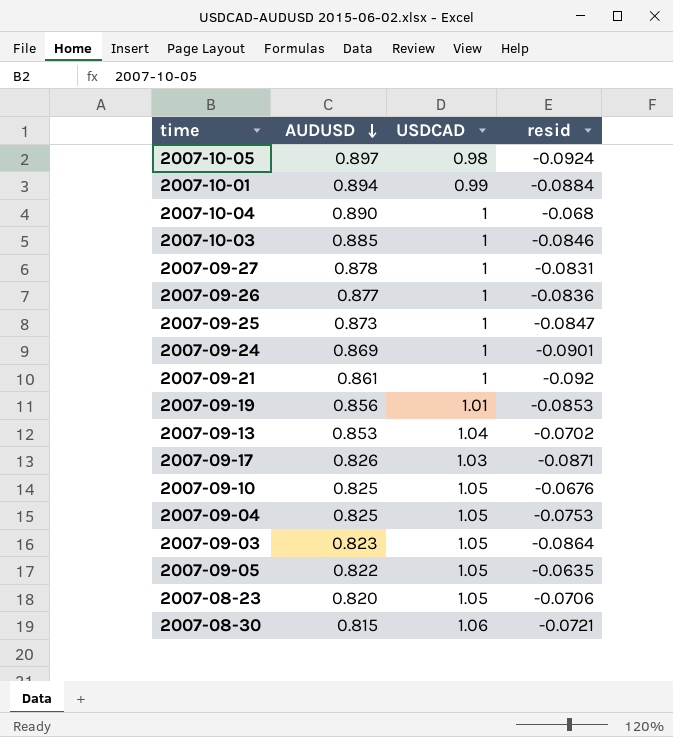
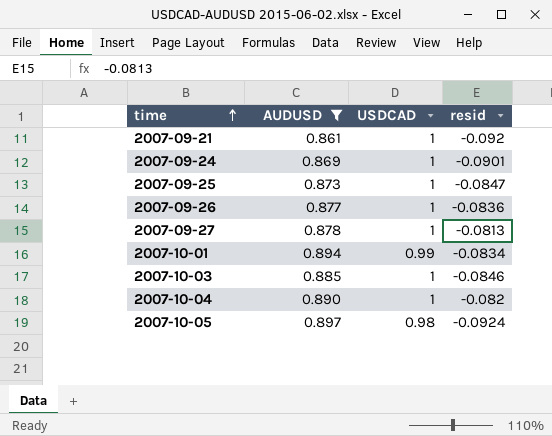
filter: none -> AUDUSD >= 0.861
row order: AUDUSD descending -> time ascending
2007-09-27 | resid: -0.0831 -> -0.0813
2007-10-01 | resid: -0.0884 -> -0.0834
2007-10-04 | resid: -0.068 -> -0.082

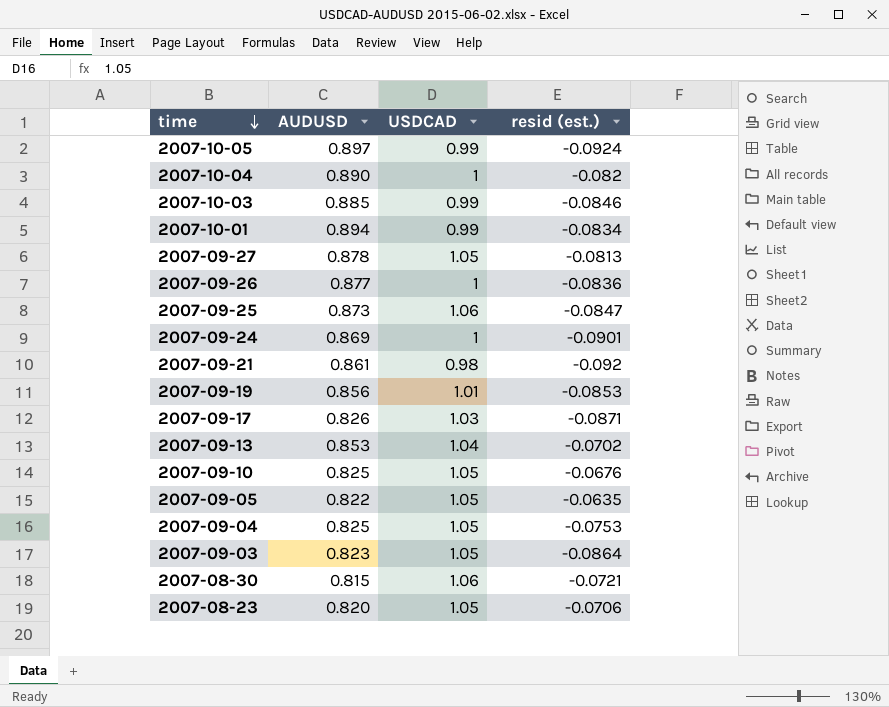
filter: AUDUSD >= 0.861 -> none
row order: time ascending -> time descending
column name: resid -> resid (est.)
2007-10-05 | USDCAD: 0.98 -> 0.99
2007-10-03 | USDCAD: 1 -> 0.99
2007-09-27 | USDCAD: 1 -> 1.05
2007-09-25 | USDCAD: 1 -> 1.06
2007-09-21 | USDCAD: 1 -> 0.98

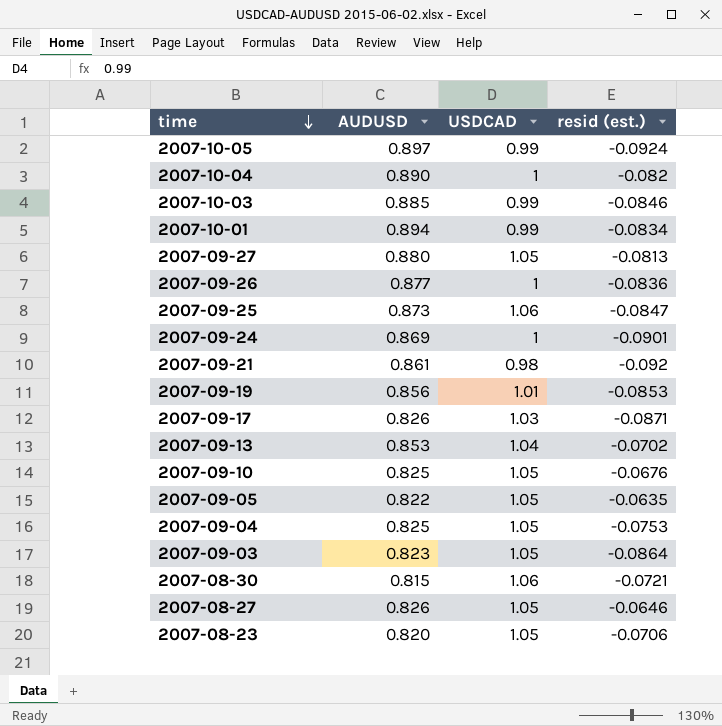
2007-09-27 | AUDUSD: 0.878 -> 0.880
row 2007-08-27: none -> 0.826 | 1.05 | -0.0646

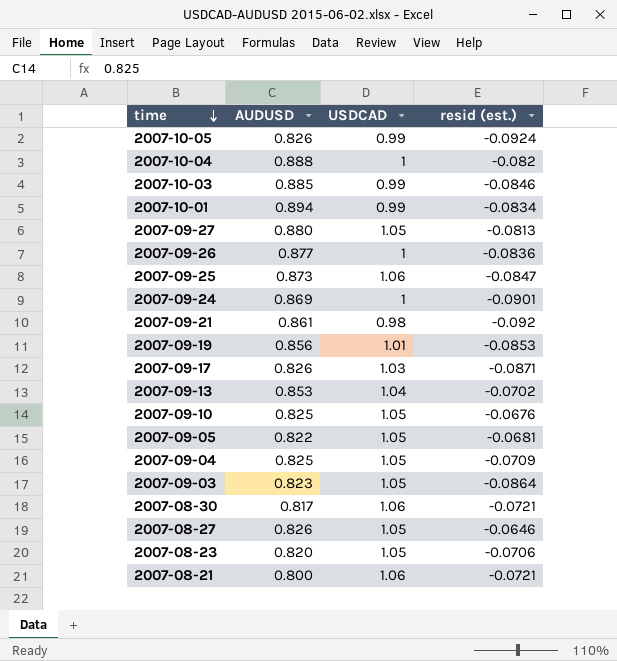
2007-10-05 | AUDUSD: 0.897 -> 0.826
2007-10-04 | AUDUSD: 0.890 -> 0.888
2007-09-05 | resid (est.): -0.0635 -> -0.0681
2007-09-04 | resid (est.): -0.0753 -> -0.0709
2007-08-30 | AUDUSD: 0.815 -> 0.817
row 2007-08-21: none -> 0.800 | 1.06 | -0.0721

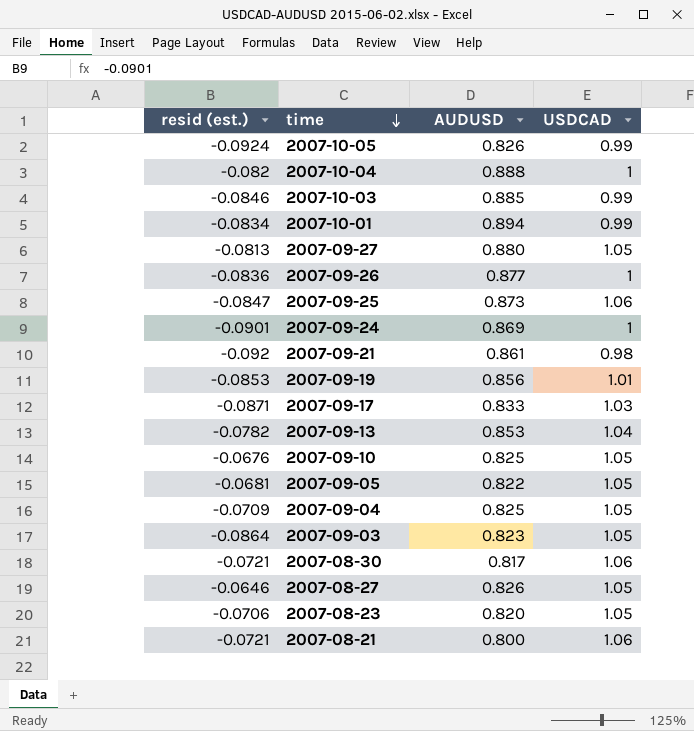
column resid (est.) | position: 4 -> 1
2007-09-17 | AUDUSD: 0.826 -> 0.833
2007-09-13 | resid (est.): -0.0702 -> -0.0782

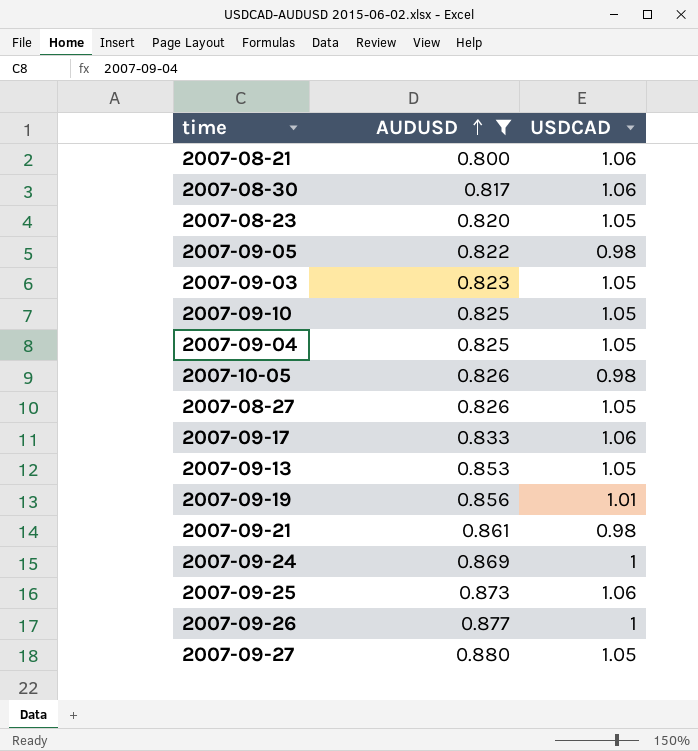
filter: none -> AUDUSD <= 0.880
row order: time descending -> AUDUSD ascending
column resid (est.) | position: 1 -> none
2007-09-05 | USDCAD: 1.05 -> 0.98
2007-10-05 | USDCAD: 0.99 -> 0.98
2007-09-17 | USDCAD: 1.03 -> 1.06
2007-09-13 | USDCAD: 1.04 -> 1.05

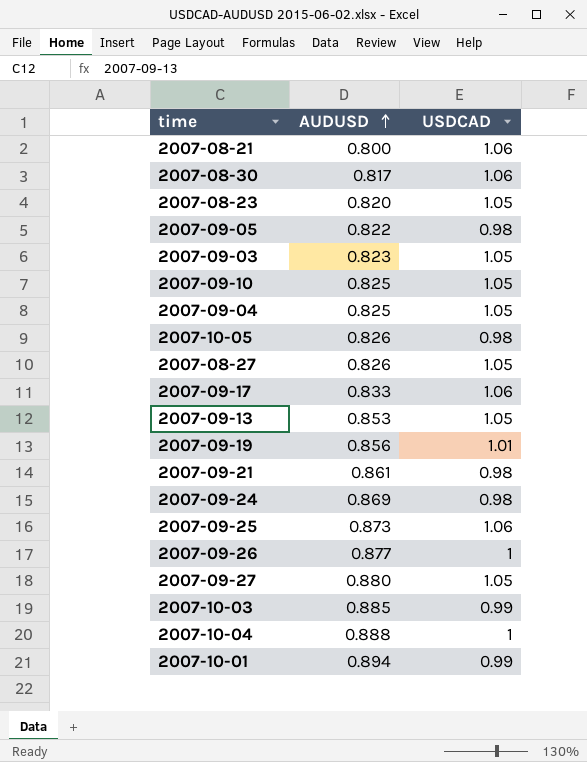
filter: AUDUSD <= 0.880 -> none
2007-09-24 | USDCAD: 1 -> 0.98

